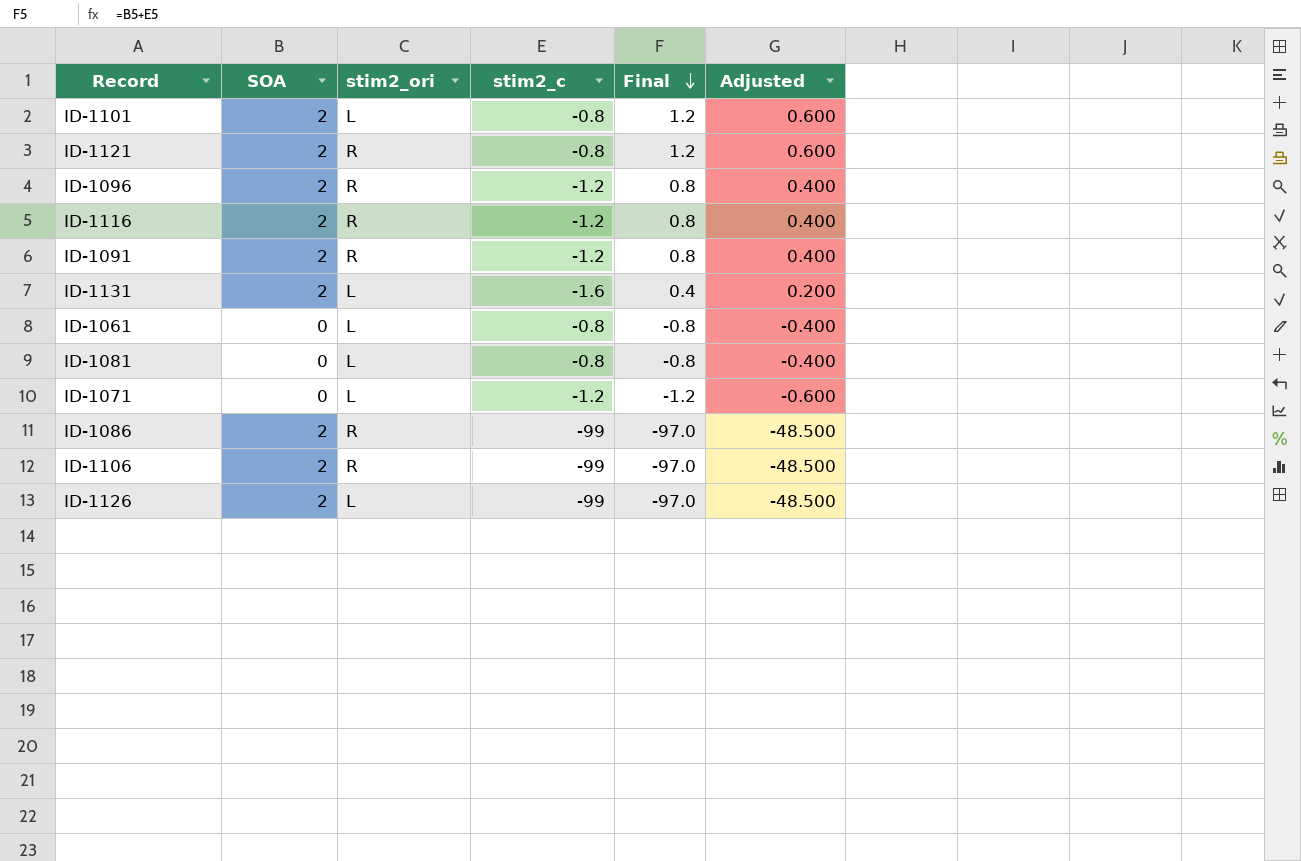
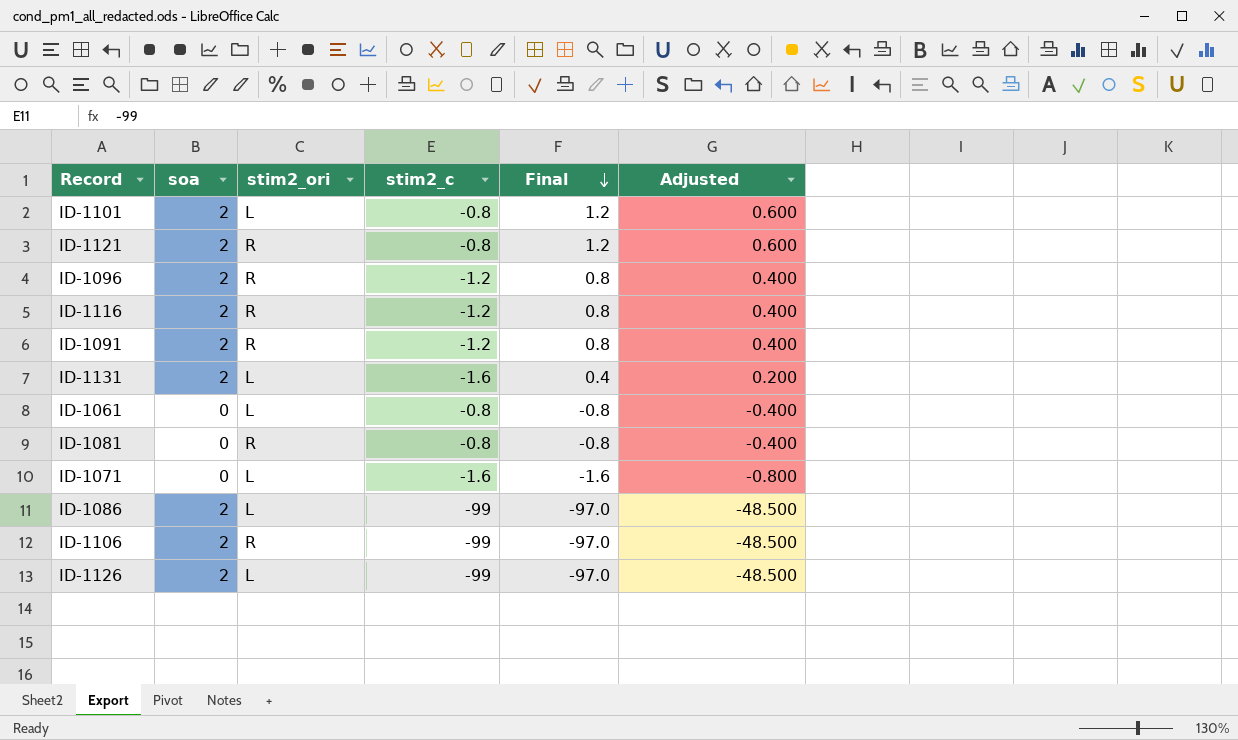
column name: SOA -> soa
ID-1081 | stim2_ori: L -> R
ID-1071 | stim2_c: -1.2 -> -1.6
ID-1071 | Final: -1.2 -> -1.6
ID-1071 | Adjusted: -0.600 -> -0.800
ID-1086 | stim2_ori: R -> L

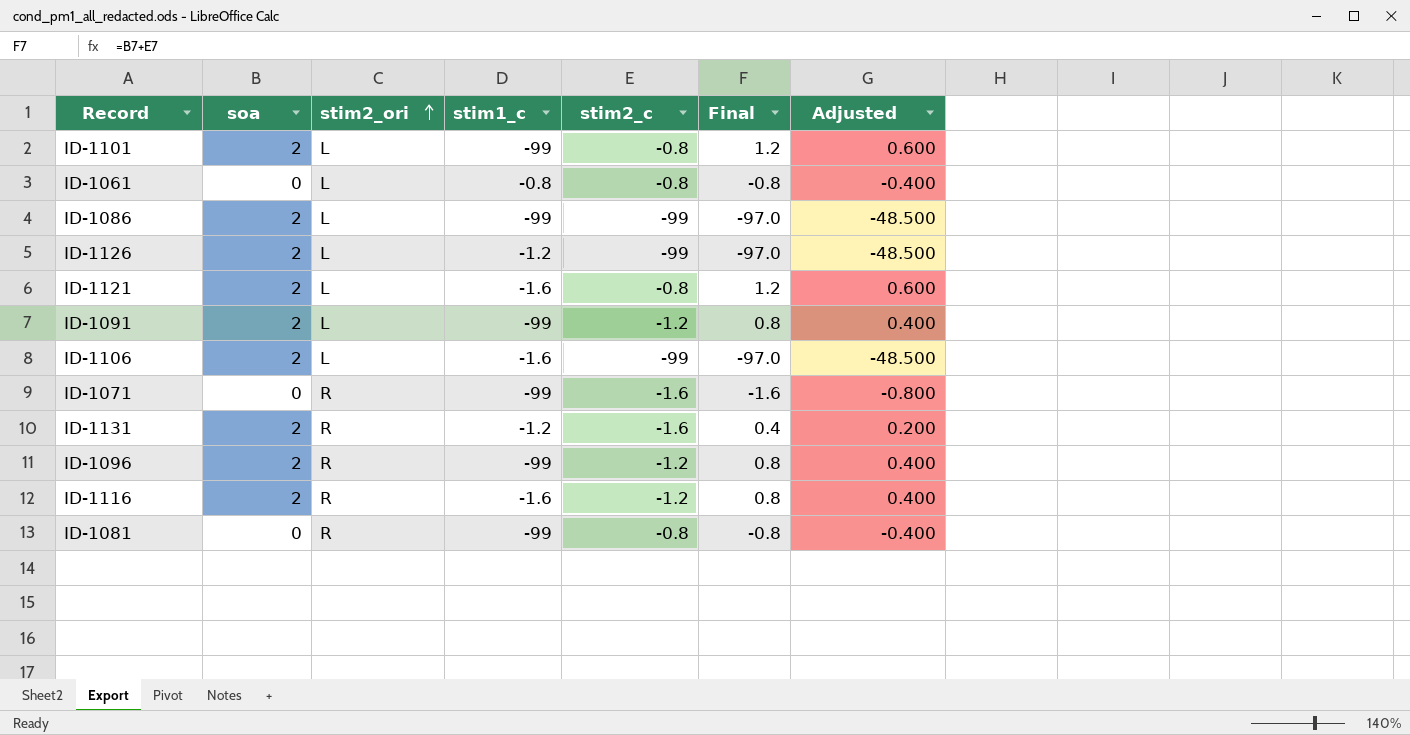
row order: Final descending -> stim2_ori ascending
column stim1_c | position: none -> 4
ID-1121 | stim2_ori: R -> L
ID-1091 | stim2_ori: R -> L
ID-1106 | stim2_ori: R -> L
ID-1071 | stim2_ori: L -> R
ID-1131 | stim2_ori: L -> R

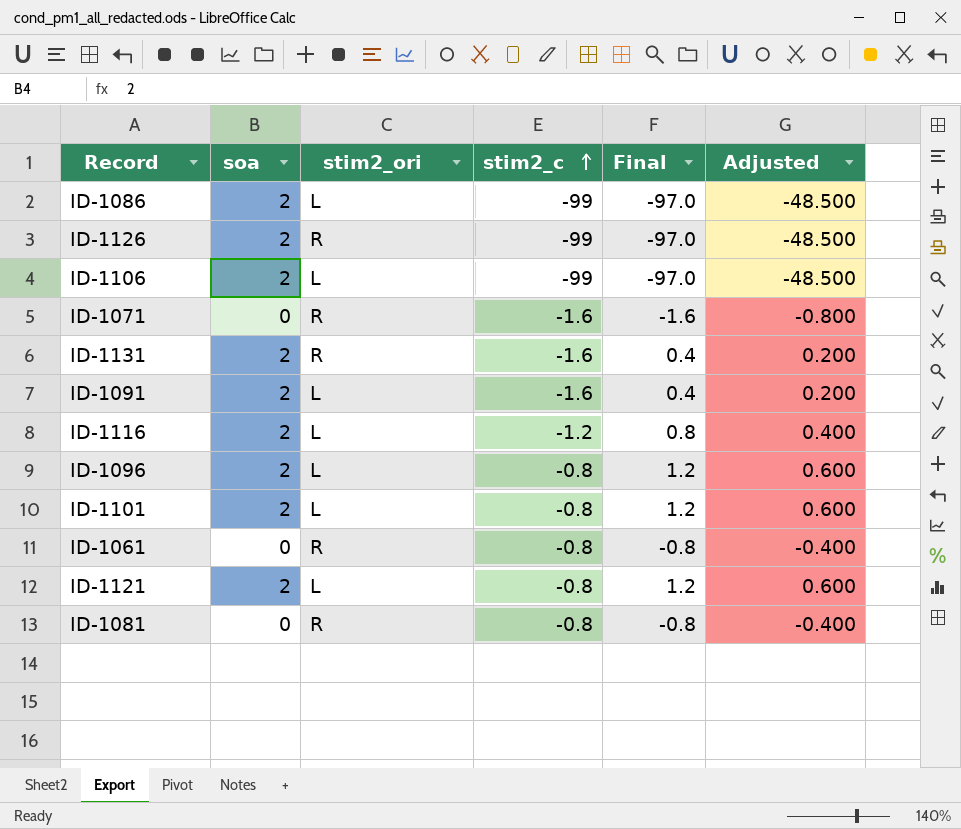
row order: stim2_ori ascending -> stim2_c ascending
column stim1_c | position: 4 -> none
ID-1126 | stim2_ori: L -> R
ID-1091 | stim2_c: -1.2 -> -1.6
ID-1091 | Final: 0.8 -> 0.4
ID-1091 | Adjusted: 0.400 -> 0.200
ID-1116 | stim2_ori: R -> L
ID-1096 | stim2_ori: R -> L
ID-1096 | stim2_c: -1.2 -> -0.8
ID-1096 | Final: 0.8 -> 1.2
ID-1096 | Adjusted: 0.400 -> 0.600
ID-1061 | stim2_ori: L -> R

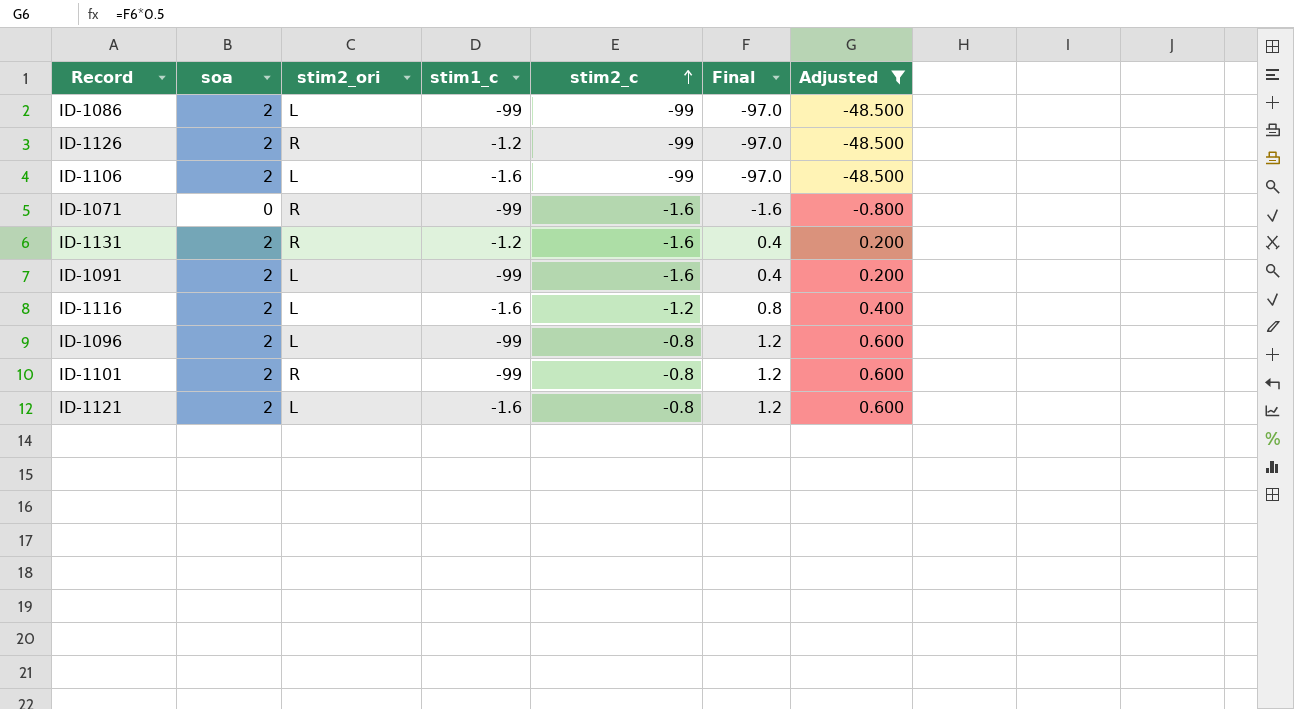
filter: none -> Adjusted != -0.400
column stim1_c | position: none -> 4
ID-1101 | stim2_ori: L -> R

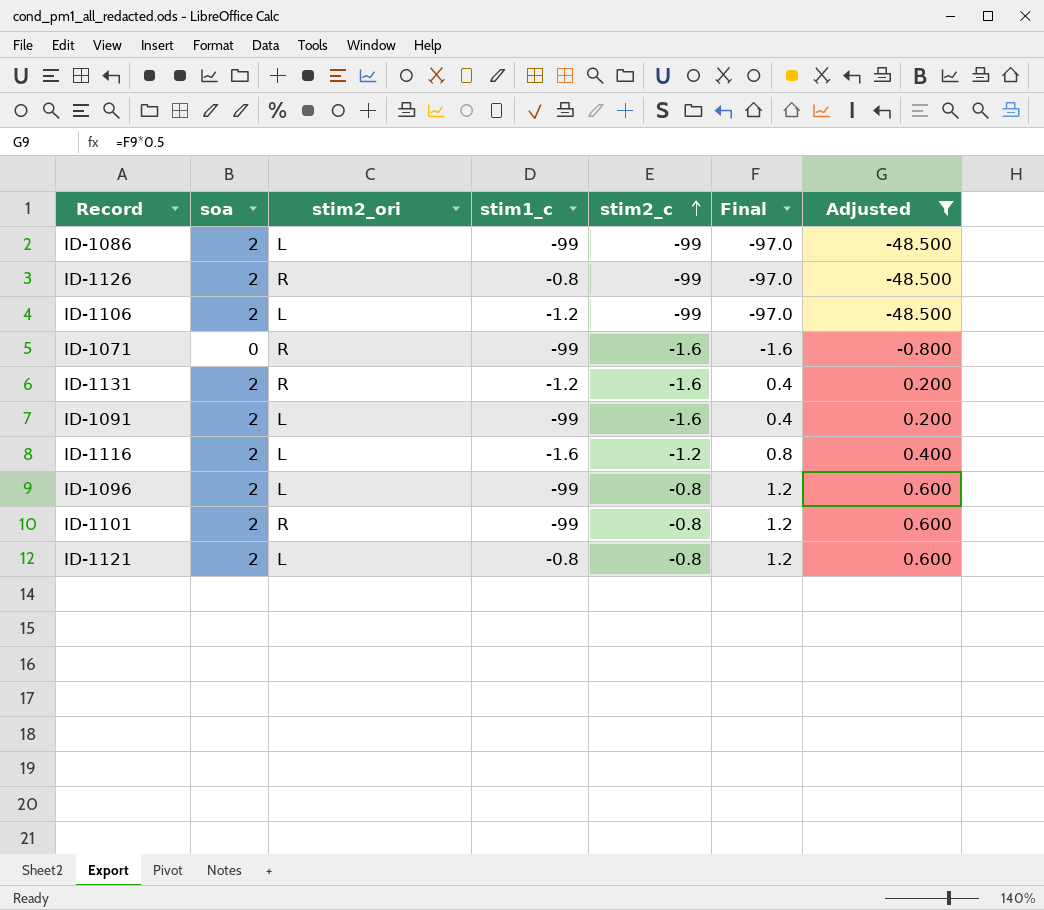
ID-1126 | stim1_c: -1.2 -> -0.8
ID-1106 | stim1_c: -1.6 -> -1.2
ID-1121 | stim1_c: -1.6 -> -0.8

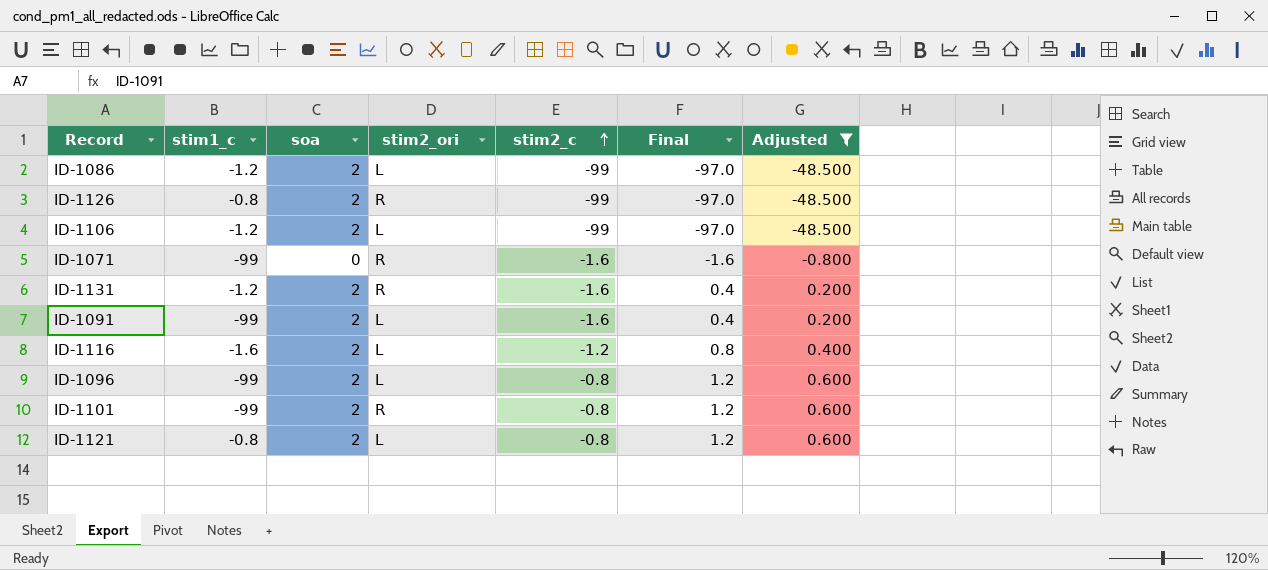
column stim1_c | position: 4 -> 2
ID-1086 | stim1_c: -99 -> -1.2

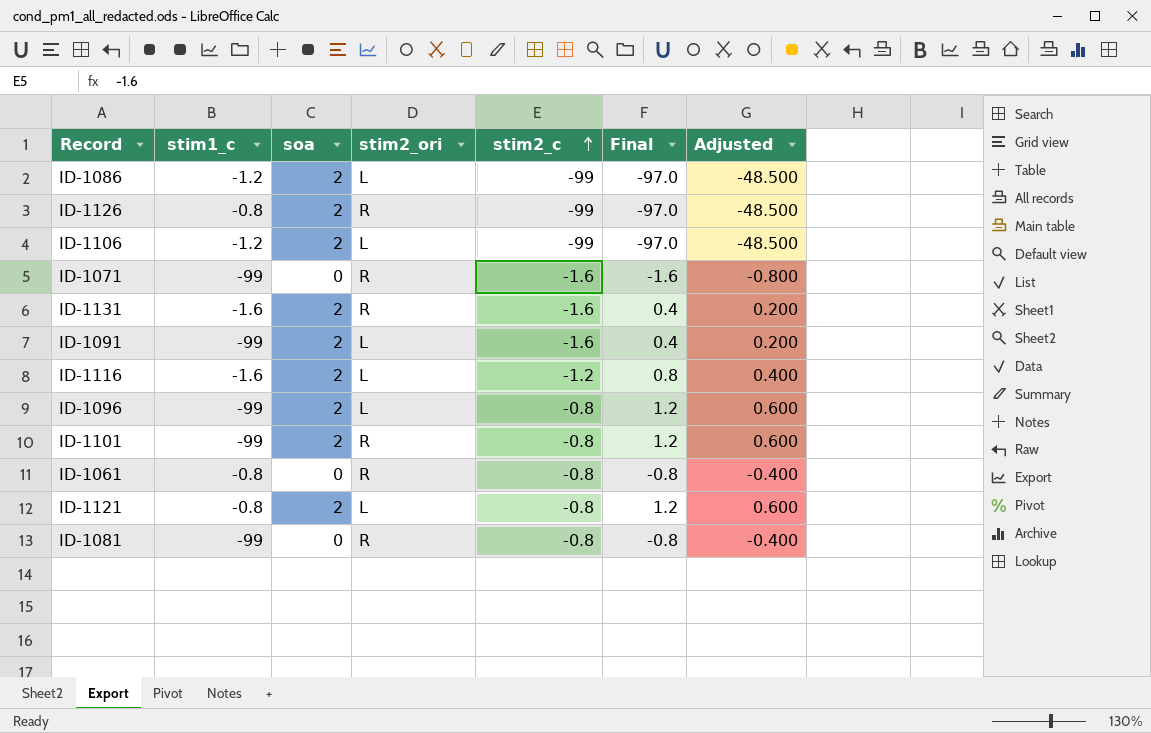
filter: Adjusted != -0.400 -> none
ID-1131 | stim1_c: -1.2 -> -1.6

